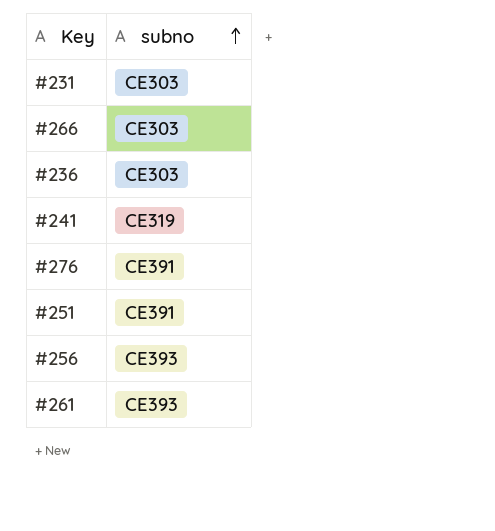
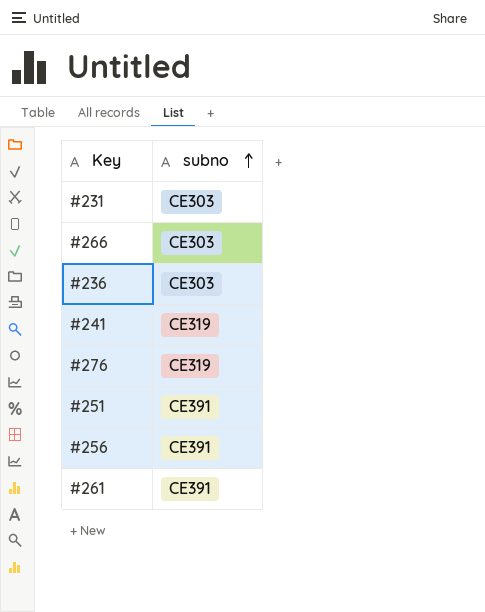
#276 | subno: CE391 -> CE319
#256 | subno: CE393 -> CE391
#261 | subno: CE393 -> CE391

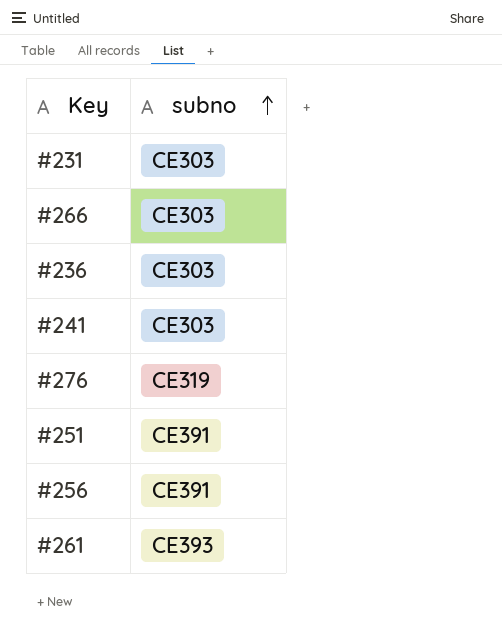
#241 | subno: CE319 -> CE303
#261 | subno: CE391 -> CE393

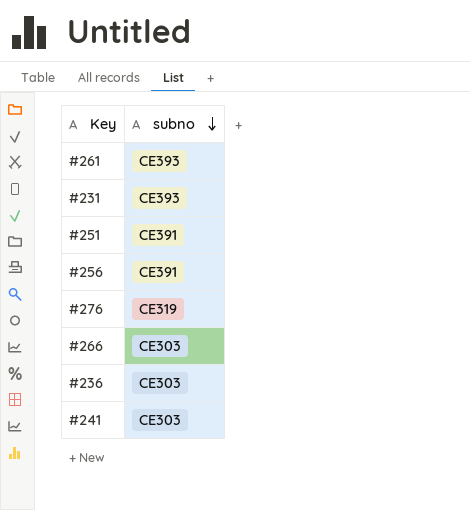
row order: subno ascending -> subno descending
#231 | subno: CE303 -> CE393

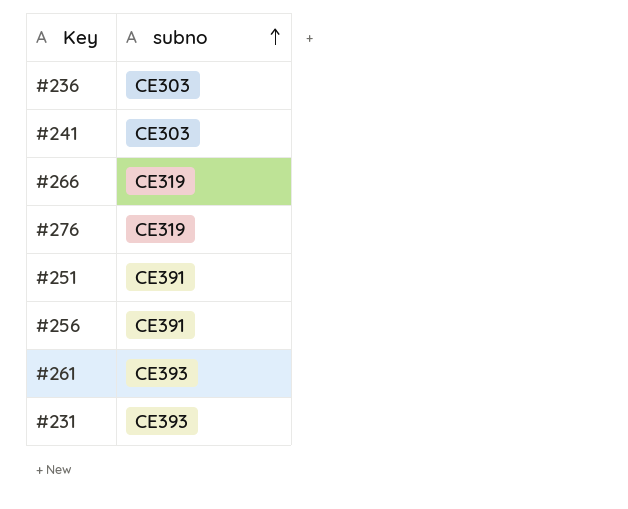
row order: subno descending -> subno ascending
#266 | subno: CE303 -> CE319

